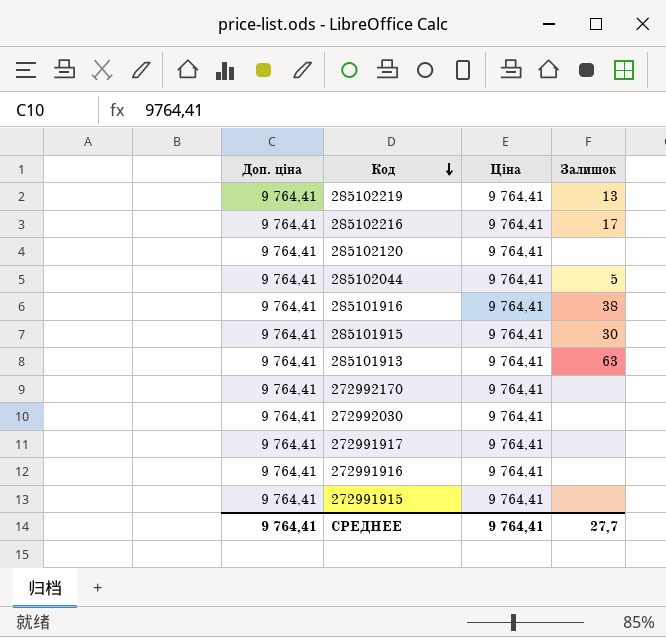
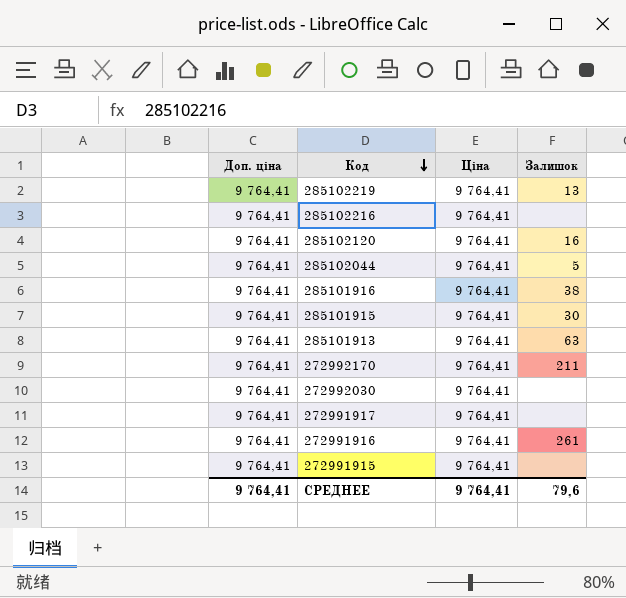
285102216 | Залишок: 17 -> none
285102120 | Залишок: none -> 16
272992170 | Залишок: none -> 211
272991916 | Залишок: none -> 261
СРЕДНЕЕ | Залишок: 27,7 -> 79,6

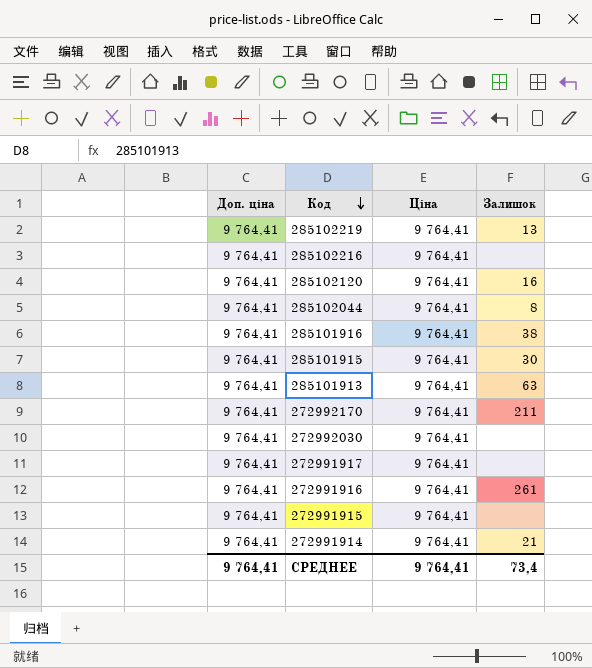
285102044 | Залишок: 5 -> 8
row 272991914: none -> 9 764,41 | 9 764,41 | 21
СРЕДНЕЕ | Залишок: 79,6 -> 73,4

